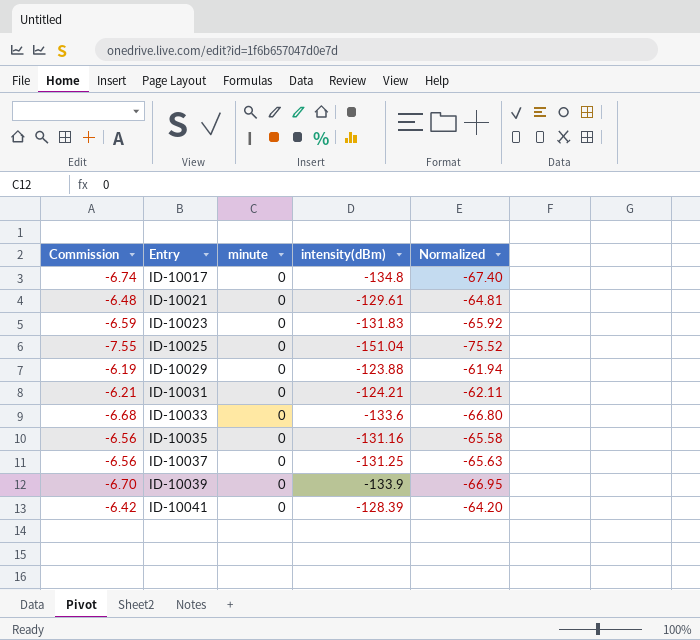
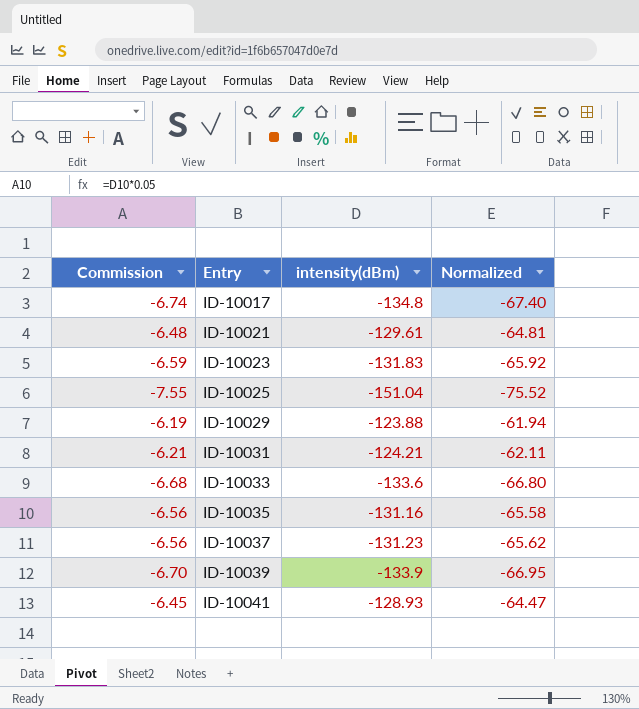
column minute | position: 3 -> none
ID-10037 | intensity(dBm): -131.25 -> -131.23
ID-10037 | Normalized: -65.63 -> -65.62
ID-10041 | Commission: -6.42 -> -6.45
ID-10041 | intensity(dBm): -128.39 -> -128.93
ID-10041 | Normalized: -64.20 -> -64.47

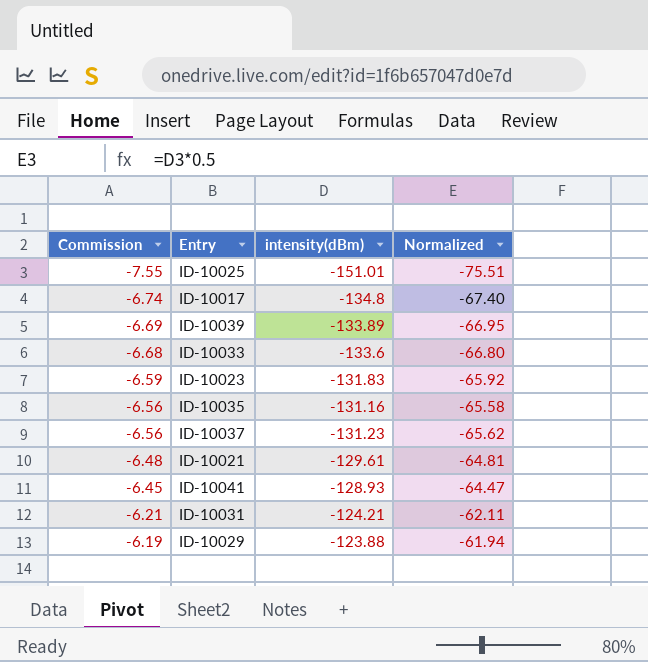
row order: Entry ascending -> Commission ascending
ID-10025 | intensity(dBm): -151.04 -> -151.01
ID-10025 | Normalized: -75.52 -> -75.51
ID-10039 | Commission: -6.70 -> -6.69
ID-10039 | intensity(dBm): -133.9 -> -133.89

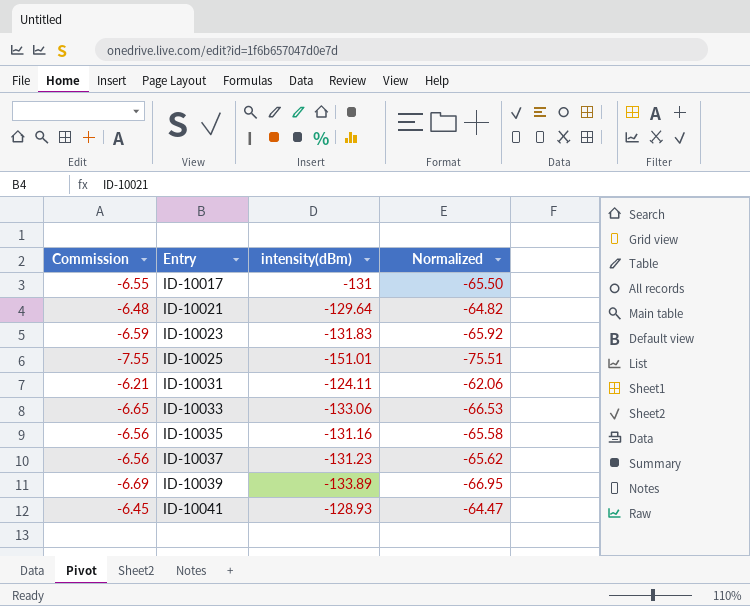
row order: Commission ascending -> Entry ascending
row ID-10029: -6.19 | -123.88 | -61.94 -> none
ID-10017 | Commission: -6.74 -> -6.55
ID-10017 | intensity(dBm): -134.8 -> -131
ID-10017 | Normalized: -67.40 -> -65.50
ID-10021 | intensity(dBm): -129.61 -> -129.64
ID-10021 | Normalized: -64.81 -> -64.82
ID-10031 | intensity(dBm): -124.21 -> -124.11
ID-10031 | Normalized: -62.11 -> -62.06
ID-10033 | Commission: -6.68 -> -6.65
ID-10033 | intensity(dBm): -133.6 -> -133.06
ID-10033 | Normalized: -66.80 -> -66.53

